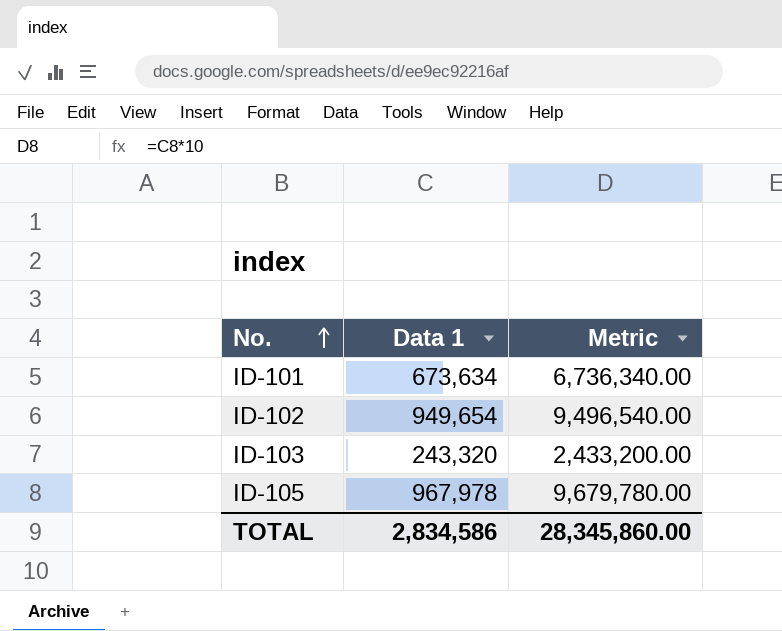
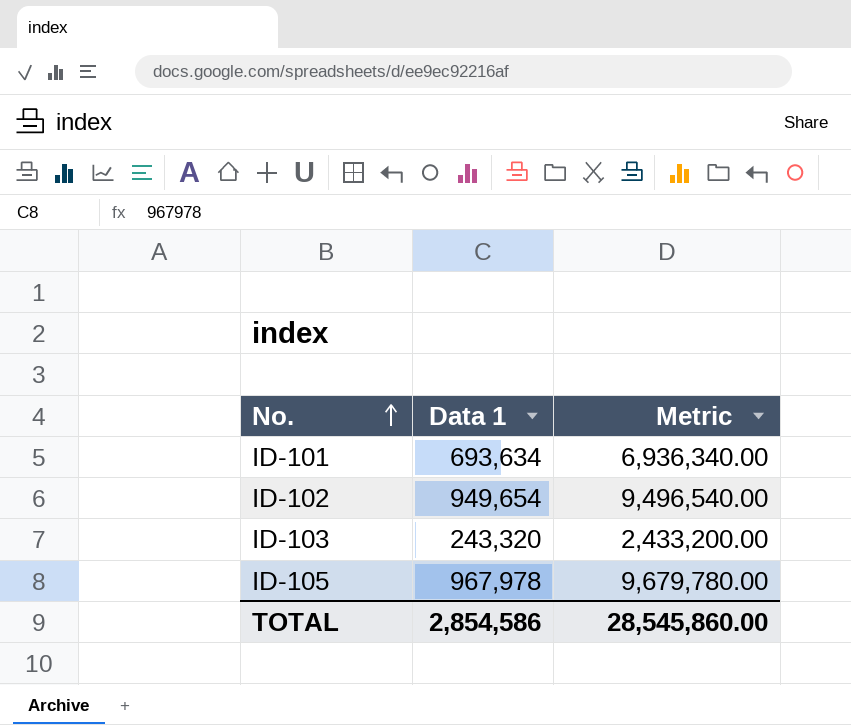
ID-101 | Data 1: 673,634 -> 693,634
ID-101 | Metric: 6,736,340.00 -> 6,936,340.00
TOTAL | Data 1: 2,834,586 -> 2,854,586
TOTAL | Metric: 28,345,860.00 -> 28,545,860.00

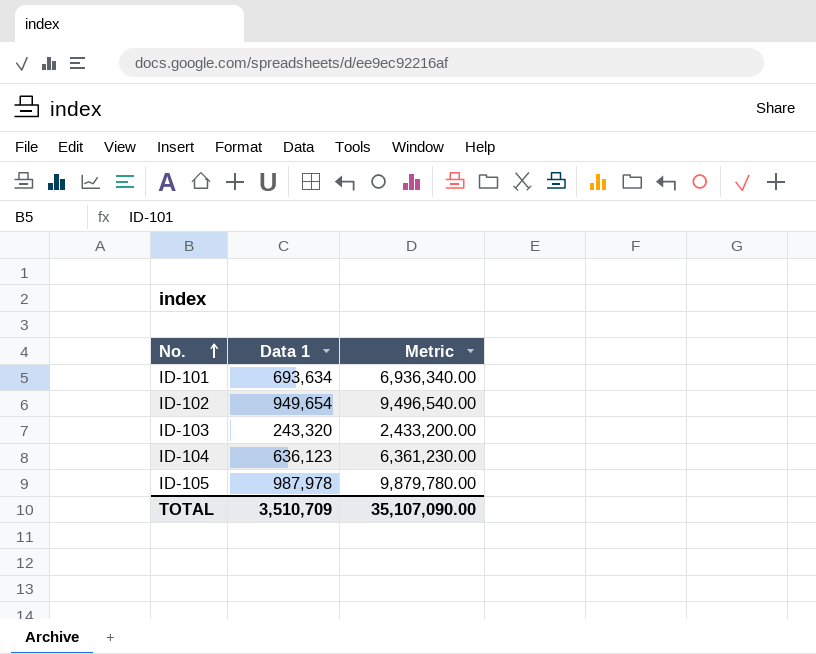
row ID-104: none -> 636,123 | 6,361,230.00
ID-105 | Data 1: 967,978 -> 987,978
ID-105 | Metric: 9,679,780.00 -> 9,879,780.00
TOTAL | Data 1: 2,854,586 -> 3,510,709
TOTAL | Metric: 28,545,860.00 -> 35,107,090.00

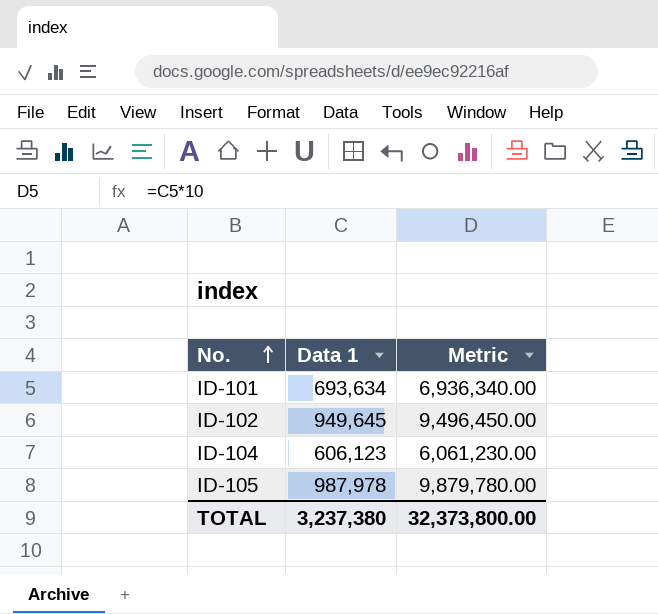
row ID-103: 243,320 | 2,433,200.00 -> none
ID-102 | Data 1: 949,654 -> 949,645
ID-102 | Metric: 9,496,540.00 -> 9,496,450.00
ID-104 | Data 1: 636,123 -> 606,123
ID-104 | Metric: 6,361,230.00 -> 6,061,230.00
TOTAL | Data 1: 3,510,709 -> 3,237,380
TOTAL | Metric: 35,107,090.00 -> 32,373,800.00

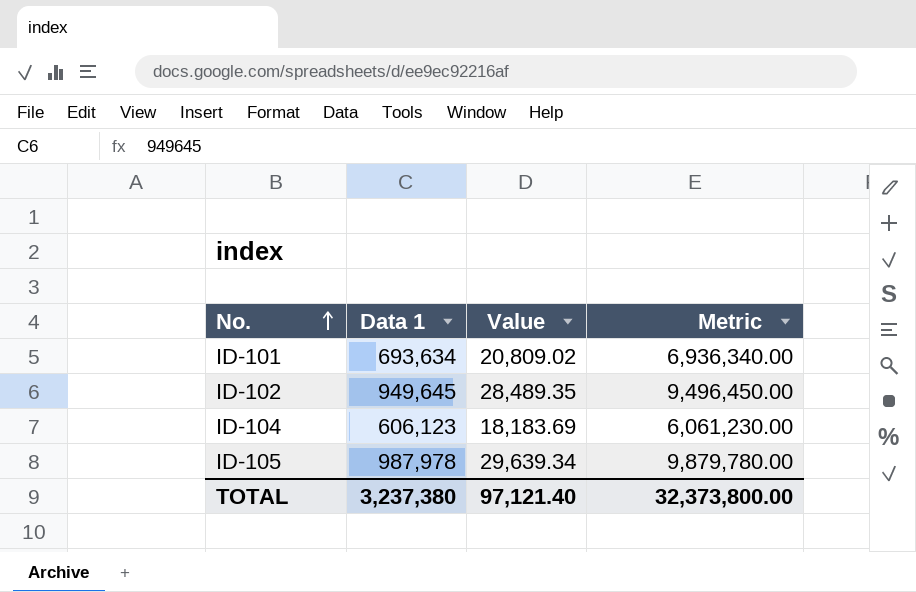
column Value | formula: none -> [Data 1] * 0.03

